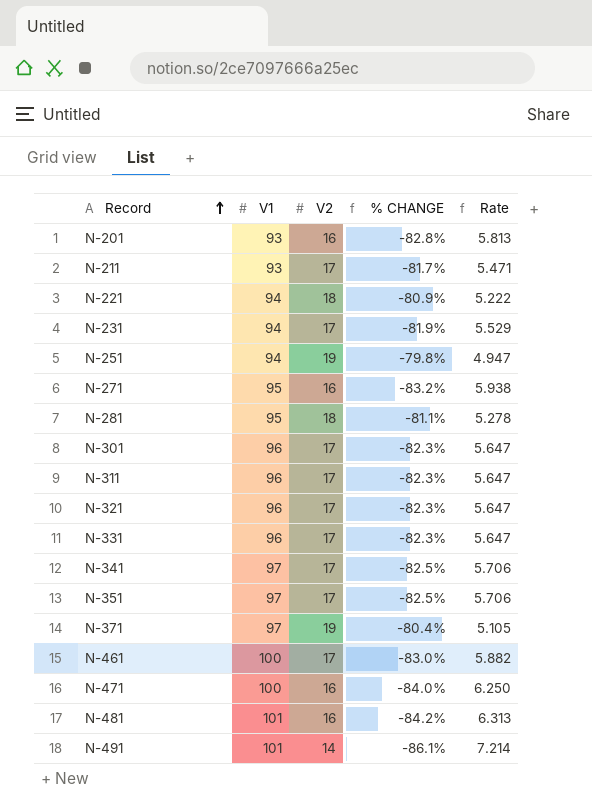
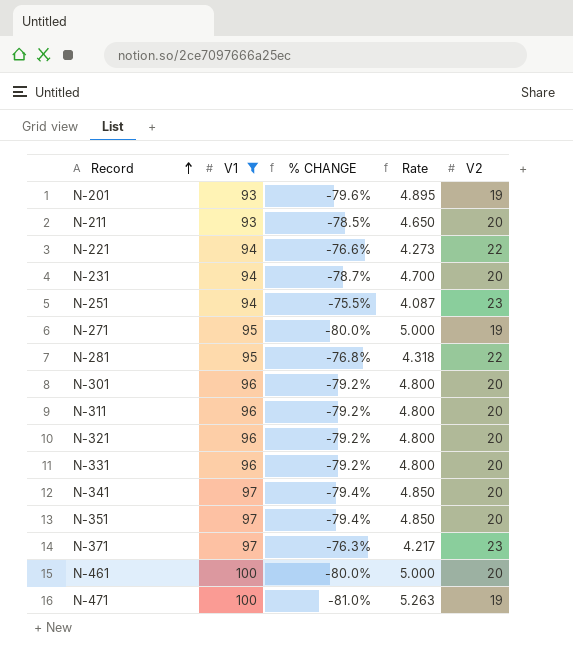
filter: none -> V1 != 101
column V2 | position: 3 -> 5
N-201 | % CHANGE: -82.8% -> -79.6%
N-201 | Rate: 5.813 -> 4.895
N-201 | V2: 16 -> 19
N-211 | % CHANGE: -81.7% -> -78.5%
N-211 | Rate: 5.471 -> 4.650
N-211 | V2: 17 -> 20
N-221 | % CHANGE: -80.9% -> -76.6%
N-221 | Rate: 5.222 -> 4.273
N-221 | V2: 18 -> 22
N-231 | % CHANGE: -81.9% -> -78.7%
N-231 | Rate: 5.529 -> 4.700
N-231 | V2: 17 -> 20
N-251 | % CHANGE: -79.8% -> -75.5%
N-251 | Rate: 4.947 -> 4.087
N-251 | V2: 19 -> 23
N-271 | % CHANGE: -83.2% -> -80.0%
N-271 | Rate: 5.938 -> 5.000
N-271 | V2: 16 -> 19
N-281 | % CHANGE: -81.1% -> -76.8%
N-281 | Rate: 5.278 -> 4.318
N-281 | V2: 18 -> 22
N-301 | % CHANGE: -82.3% -> -79.2%
N-301 | Rate: 5.647 -> 4.800
N-301 | V2: 17 -> 20
N-311 | % CHANGE: -82.3% -> -79.2%
N-311 | Rate: 5.647 -> 4.800
N-311 | V2: 17 -> 20
N-321 | % CHANGE: -82.3% -> -79.2%
N-321 | Rate: 5.647 -> 4.800
N-321 | V2: 17 -> 20
N-331 | % CHANGE: -82.3% -> -79.2%
N-331 | Rate: 5.647 -> 4.800
N-331 | V2: 17 -> 20
N-341 | % CHANGE: -82.5% -> -79.4%
N-341 | Rate: 5.706 -> 4.850
N-341 | V2: 17 -> 20
N-351 | % CHANGE: -82.5% -> -79.4%
N-351 | Rate: 5.706 -> 4.850
N-351 | V2: 17 -> 20
N-371 | % CHANGE: -80.4% -> -76.3%
N-371 | Rate: 5.105 -> 4.217
N-371 | V2: 19 -> 23
N-461 | % CHANGE: -83.0% -> -80.0%
N-461 | Rate: 5.882 -> 5.000
N-461 | V2: 17 -> 20
N-471 | % CHANGE: -84.0% -> -81.0%
N-471 | Rate: 6.250 -> 5.263
N-471 | V2: 16 -> 19

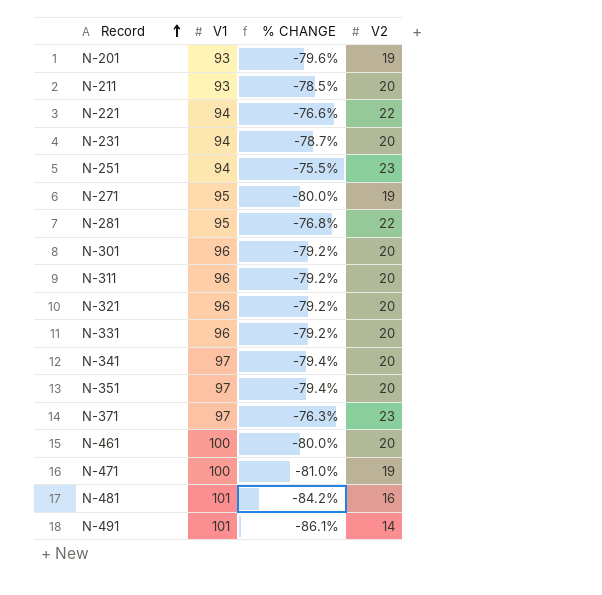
filter: V1 != 101 -> none
column Rate | formula: [V1] / [V2] -> none

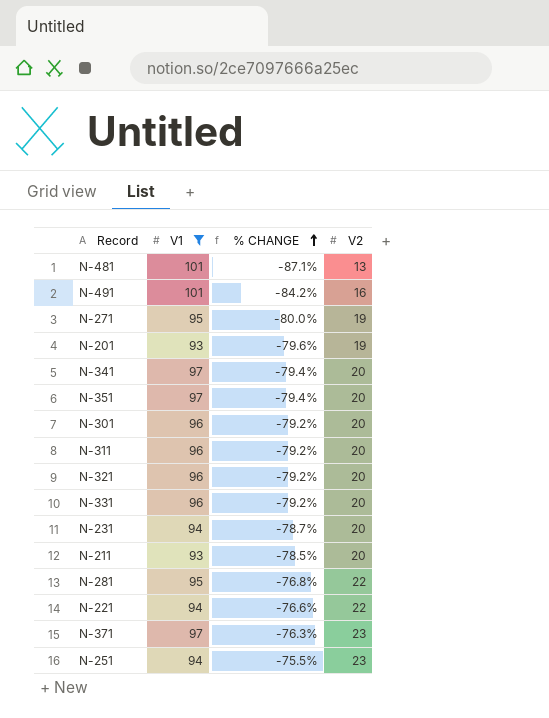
filter: none -> V1 != 100
row order: Record ascending -> % CHANGE ascending
N-481 | % CHANGE: -84.2% -> -87.1%
N-481 | V2: 16 -> 13
N-491 | % CHANGE: -86.1% -> -84.2%
N-491 | V2: 14 -> 16

